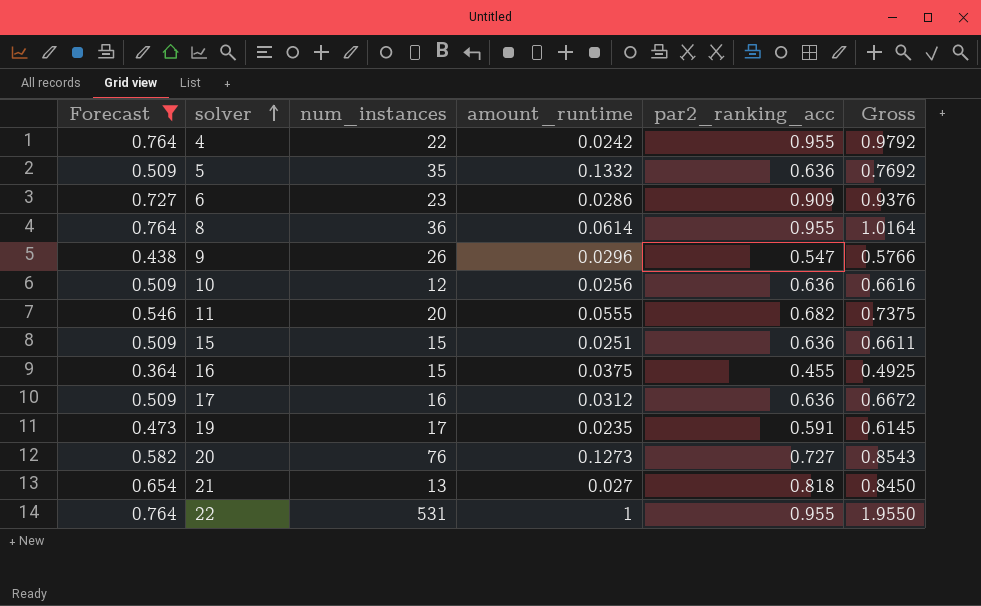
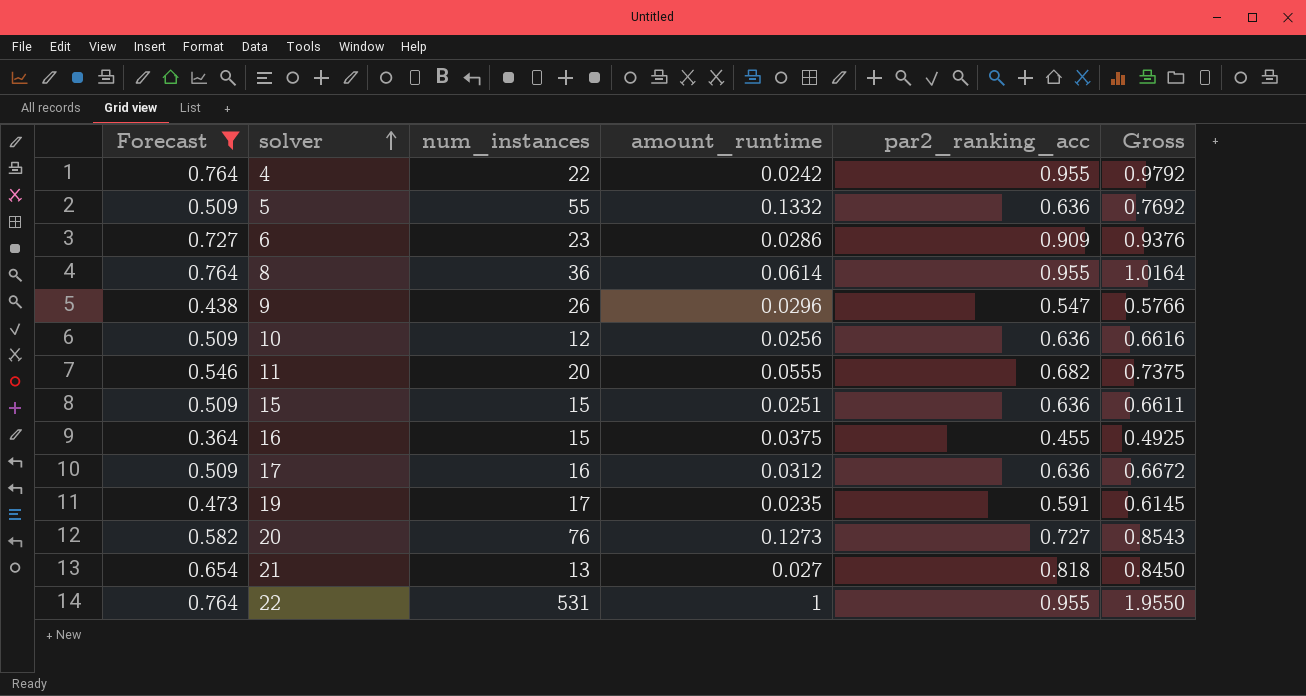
5 | num_instances: 35 -> 55

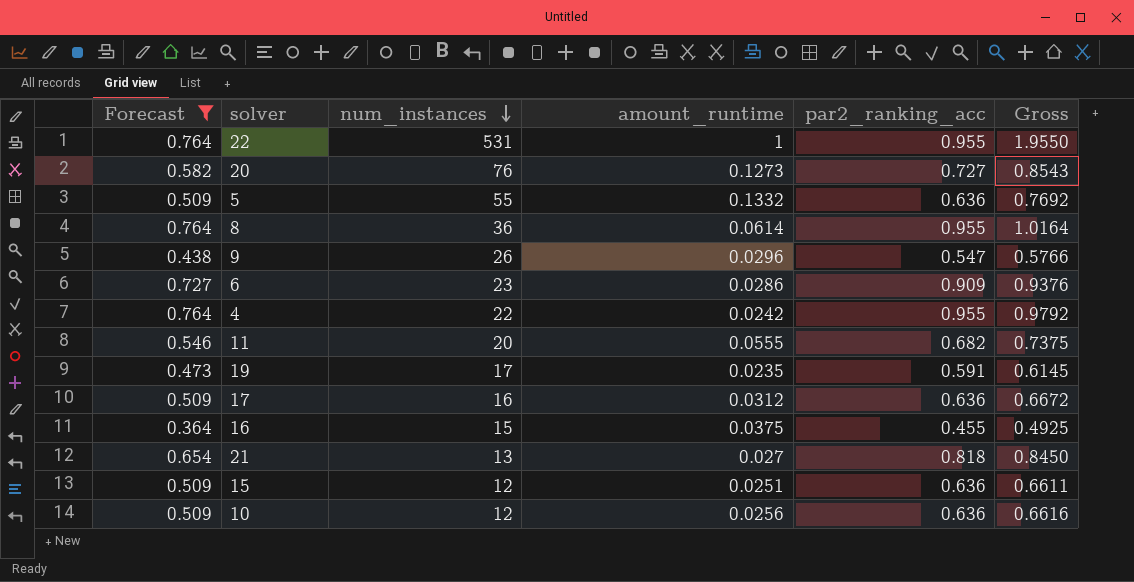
row order: solver ascending -> num_instances descending
15 | num_instances: 15 -> 12

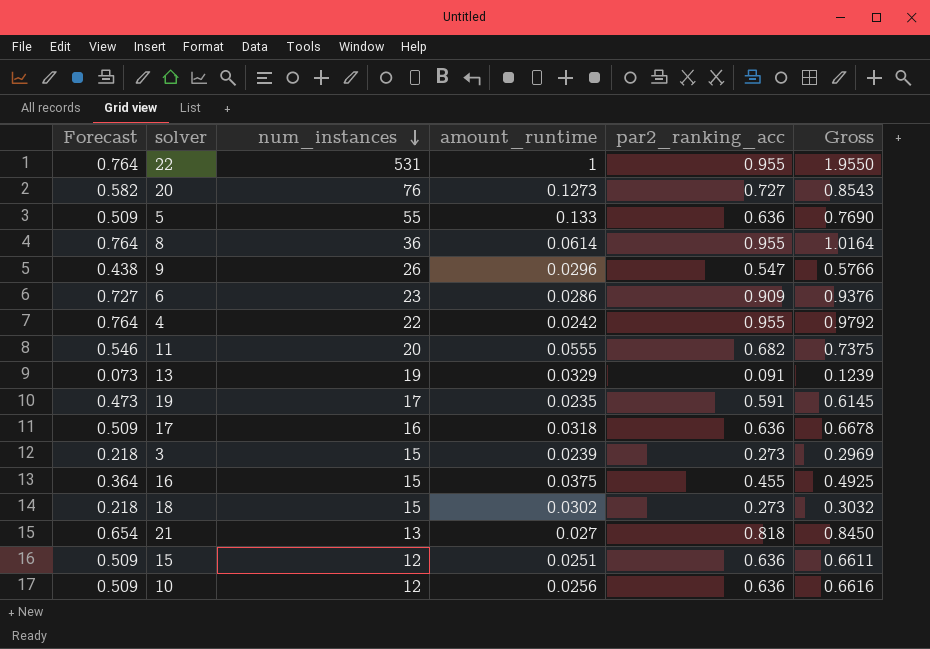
filter: Forecast >= 0.364 -> none
5 | amount_runtime: 0.1332 -> 0.133
5 | Gross: 0.7692 -> 0.7690
17 | amount_runtime: 0.0312 -> 0.0318
17 | Gross: 0.6672 -> 0.6678

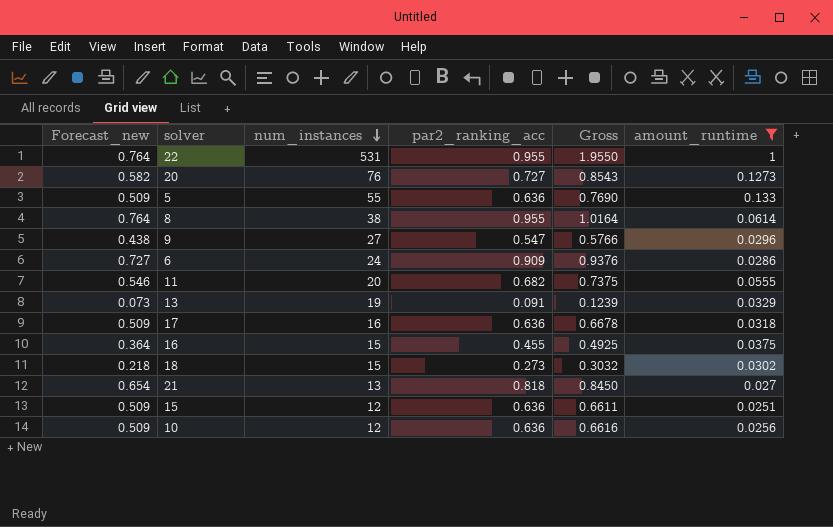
filter: none -> amount_runtime >= 0.0251
column name: Forecast -> Forecast_new
column amount_runtime | position: 4 -> 6
8 | num_instances: 36 -> 38
9 | num_instances: 26 -> 27
6 | num_instances: 23 -> 24

